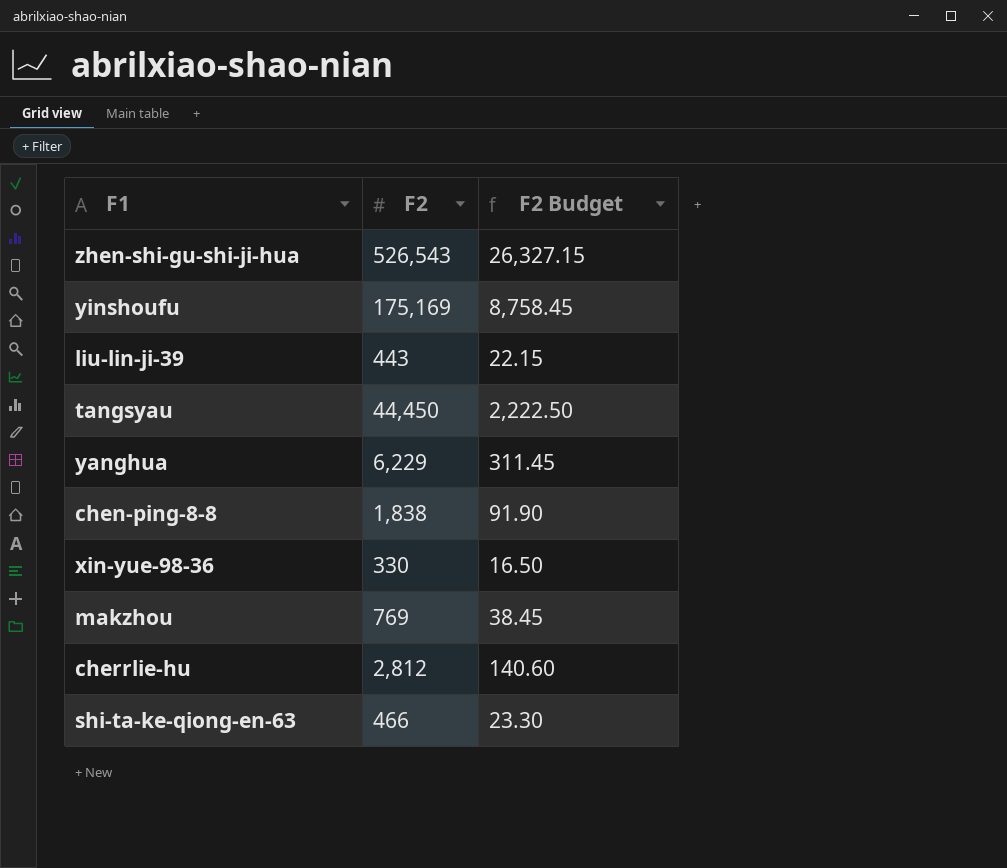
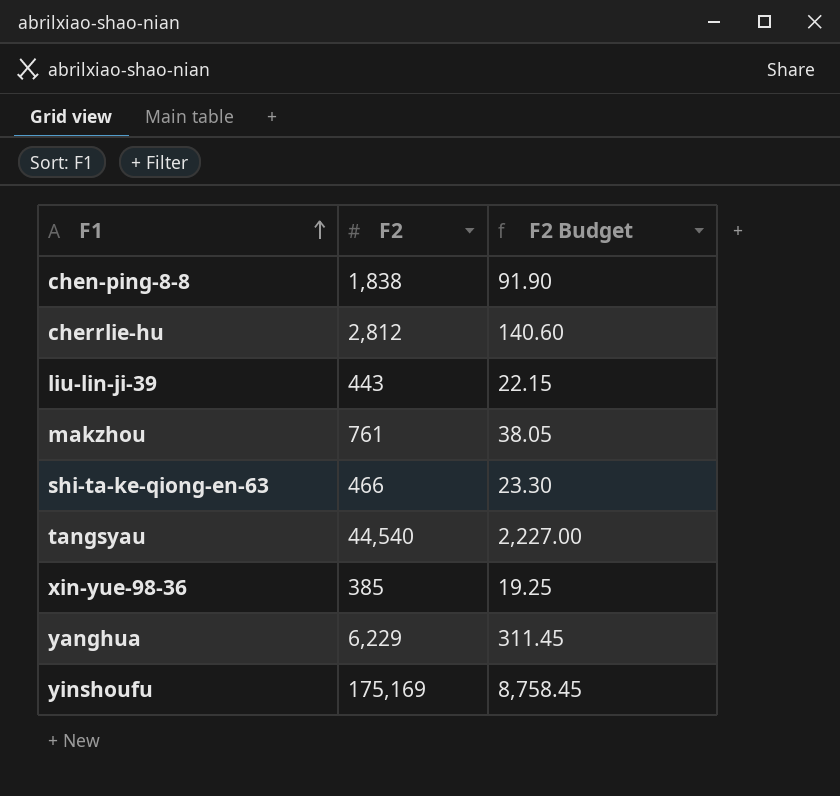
row order: none -> F1 ascending
row zhen-shi-gu-shi-ji-hua: 526,543 | 26,327.15 -> none
makzhou | F2: 769 -> 761
makzhou | F2 Budget: 38.45 -> 38.05
tangsyau | F2: 44,450 -> 44,540
tangsyau | F2 Budget: 2,222.50 -> 2,227.00
xin-yue-98-36 | F2: 330 -> 385
xin-yue-98-36 | F2 Budget: 16.50 -> 19.25

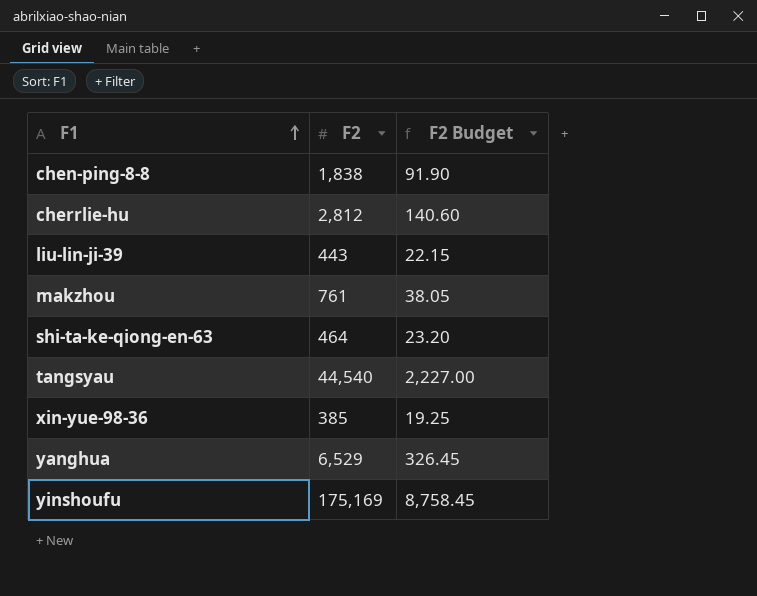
shi-ta-ke-qiong-en-63 | F2: 466 -> 464
shi-ta-ke-qiong-en-63 | F2 Budget: 23.30 -> 23.20
yanghua | F2: 6,229 -> 6,529
yanghua | F2 Budget: 311.45 -> 326.45

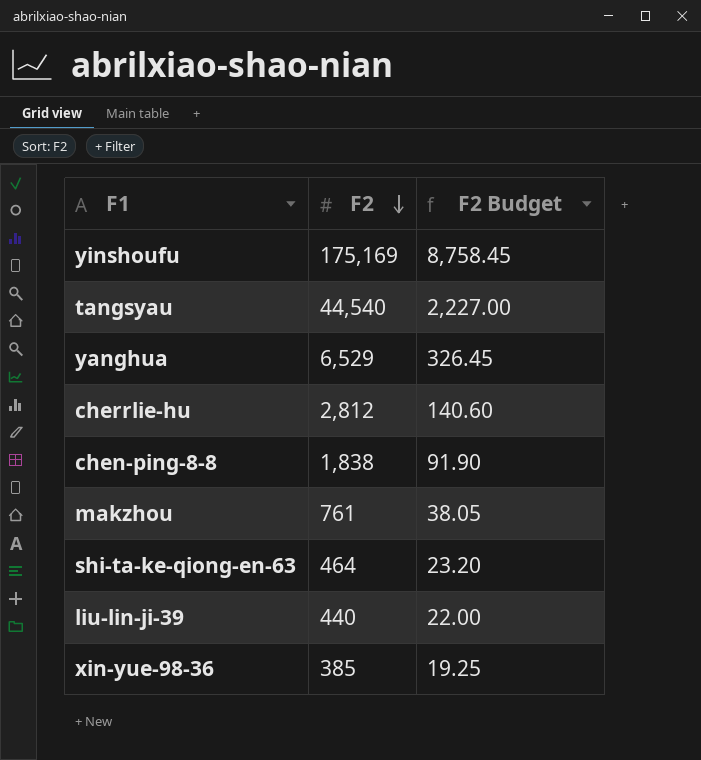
row order: F1 ascending -> F2 descending
liu-lin-ji-39 | F2: 443 -> 440
liu-lin-ji-39 | F2 Budget: 22.15 -> 22.00

